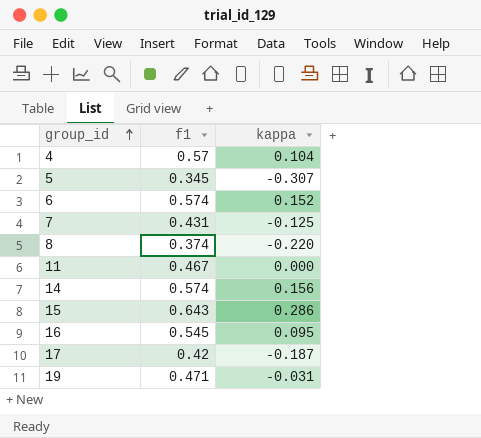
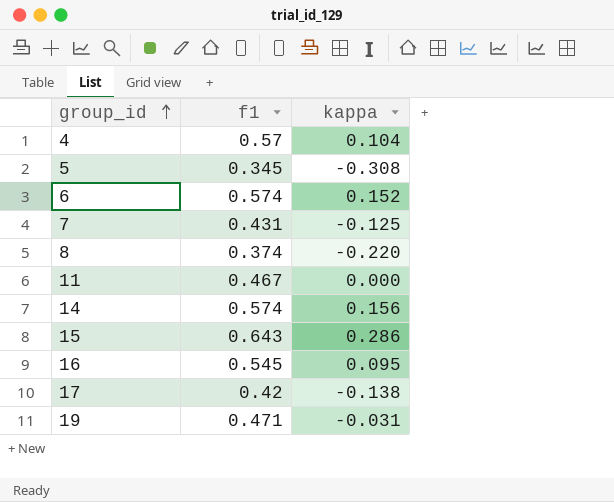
5 | kappa: -0.307 -> -0.308
17 | kappa: -0.187 -> -0.138

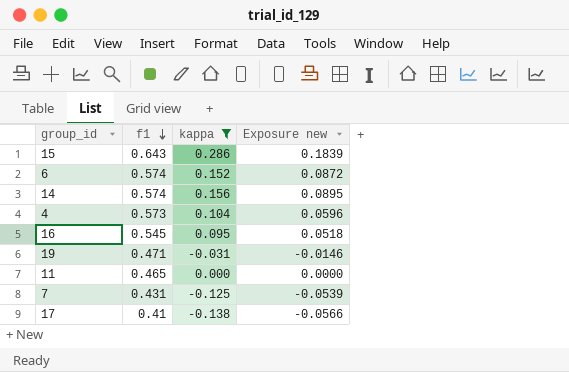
filter: none -> kappa >= -0.138
row order: group_id ascending -> f1 descending
column Exposure new | formula: none -> [f1] * [kappa]
4 | f1: 0.57 -> 0.573
11 | f1: 0.467 -> 0.465
17 | f1: 0.42 -> 0.41

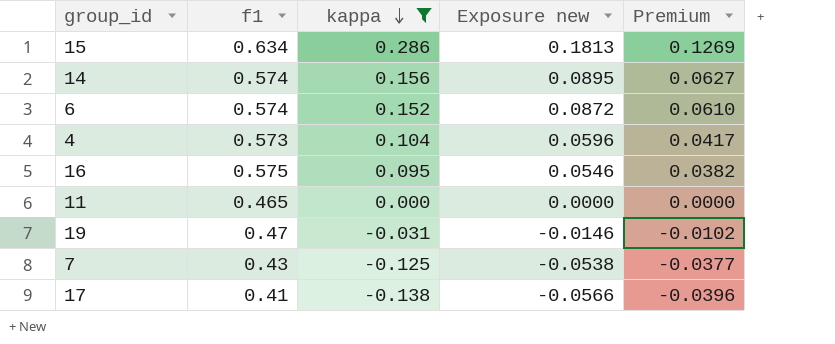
row order: f1 descending -> kappa descending
column Premium | formula: none -> [Exposure new] * 0.7
15 | f1: 0.643 -> 0.634
15 | Exposure new: 0.1839 -> 0.1813
16 | f1: 0.545 -> 0.575
16 | Exposure new: 0.0518 -> 0.0546
19 | f1: 0.471 -> 0.47
7 | f1: 0.431 -> 0.43
7 | Exposure new: -0.0539 -> -0.0538

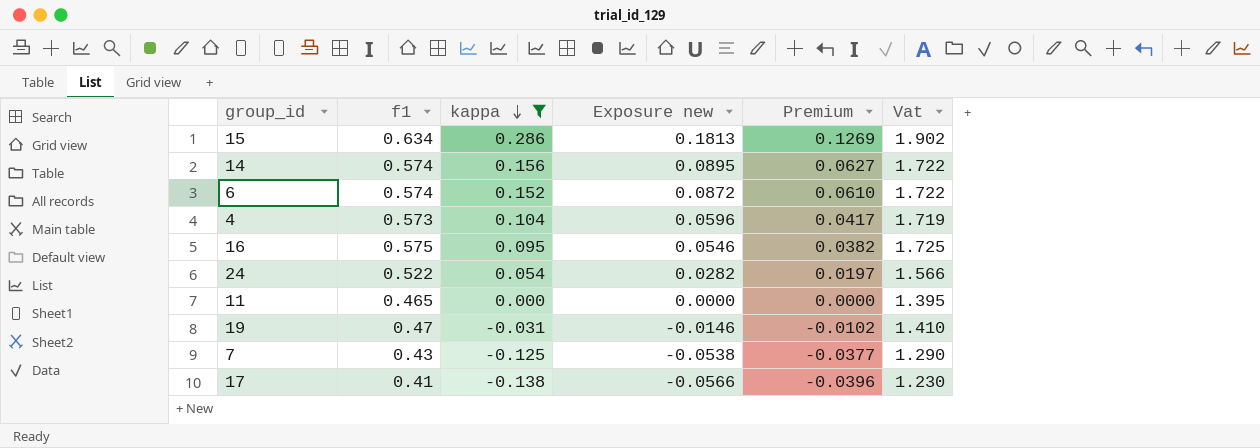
column Vat | formula: none -> [f1] * 3
row 24: none -> 0.522 | 0.054 | 0.0282 | 0.0197 | 1.566

